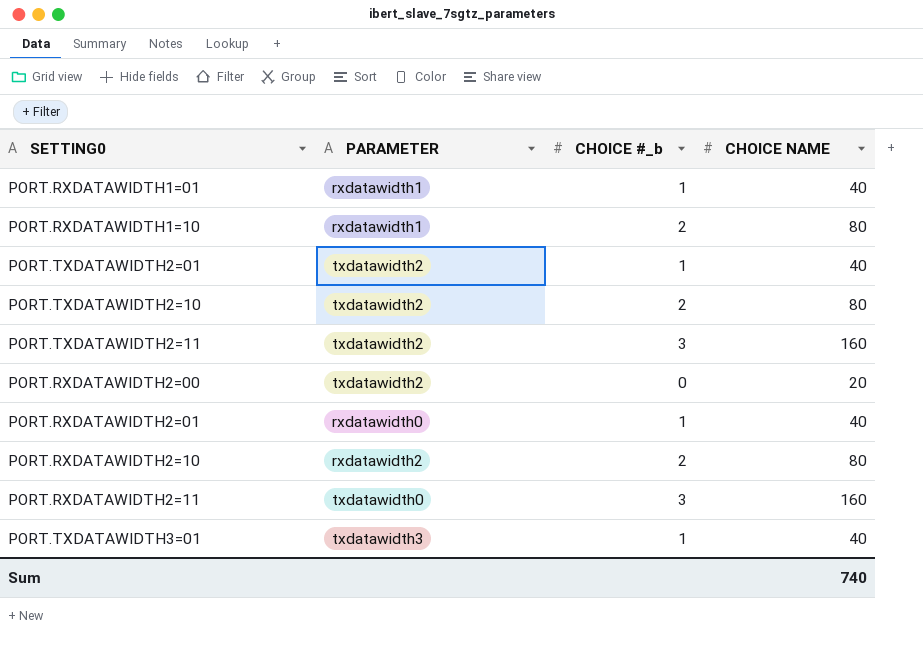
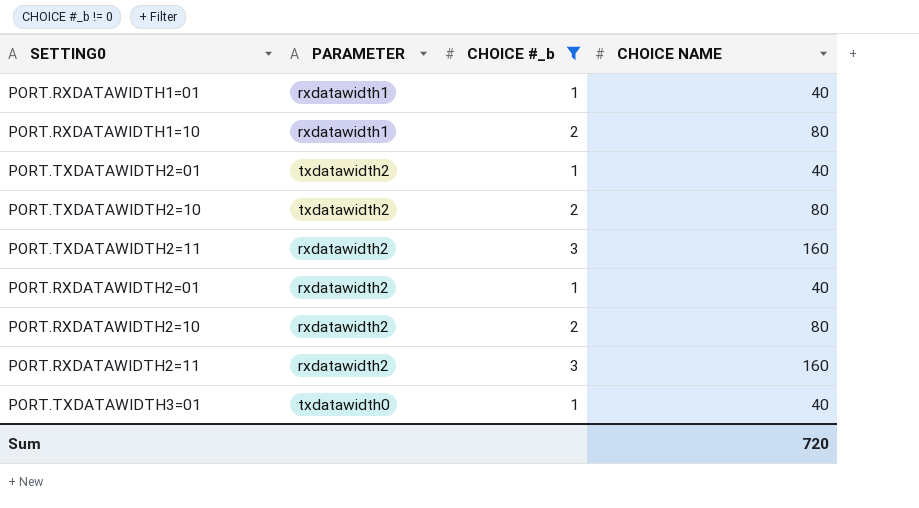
filter: none -> CHOICE #_b != 0
PORT.TXDATAWIDTH2=11 | PARAMETER: txdatawidth2 -> rxdatawidth2
PORT.RXDATAWIDTH2=01 | PARAMETER: rxdatawidth0 -> rxdatawidth2
PORT.RXDATAWIDTH2=11 | PARAMETER: txdatawidth0 -> rxdatawidth2
PORT.TXDATAWIDTH3=01 | PARAMETER: txdatawidth3 -> txdatawidth0
Sum | CHOICE NAME: 740 -> 720

